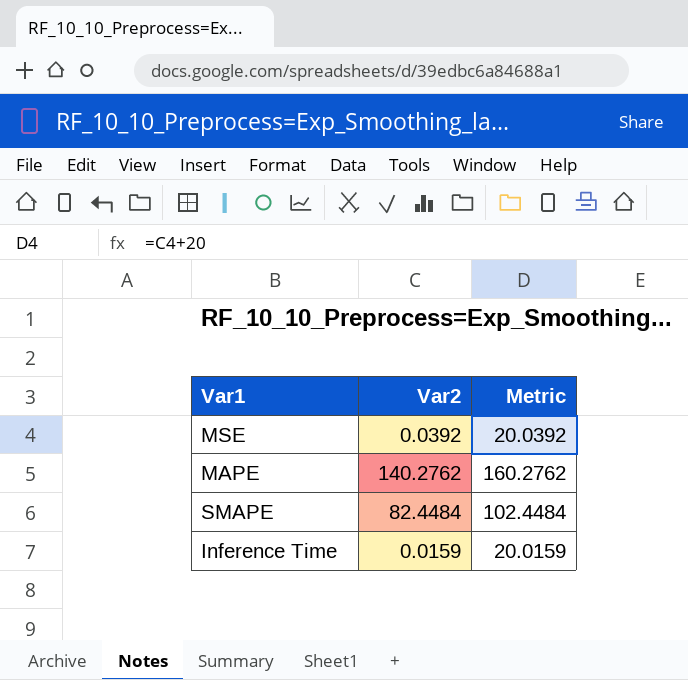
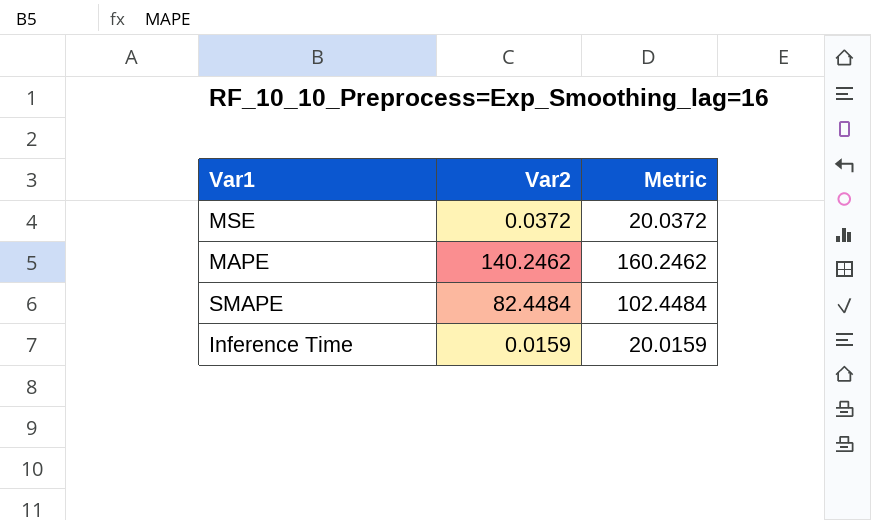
MSE | Var2: 0.0392 -> 0.0372
MSE | Metric: 20.0392 -> 20.0372
MAPE | Var2: 140.2762 -> 140.2462
MAPE | Metric: 160.2762 -> 160.2462

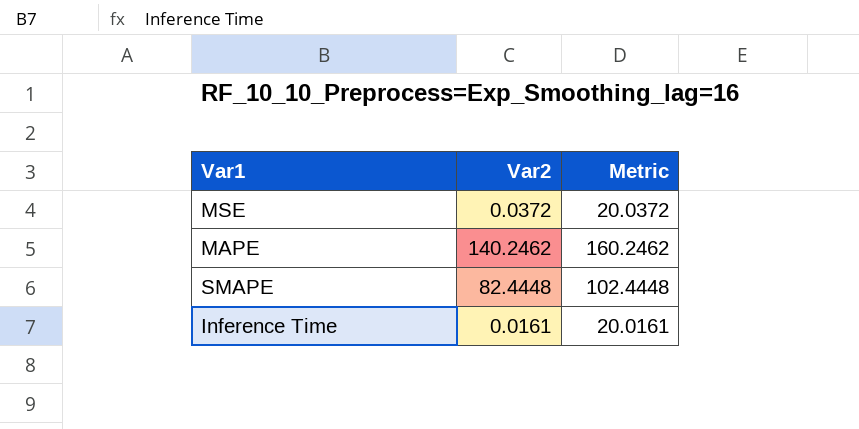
SMAPE | Var2: 82.4484 -> 82.4448
SMAPE | Metric: 102.4484 -> 102.4448
Inference Time | Var2: 0.0159 -> 0.0161
Inference Time | Metric: 20.0159 -> 20.0161

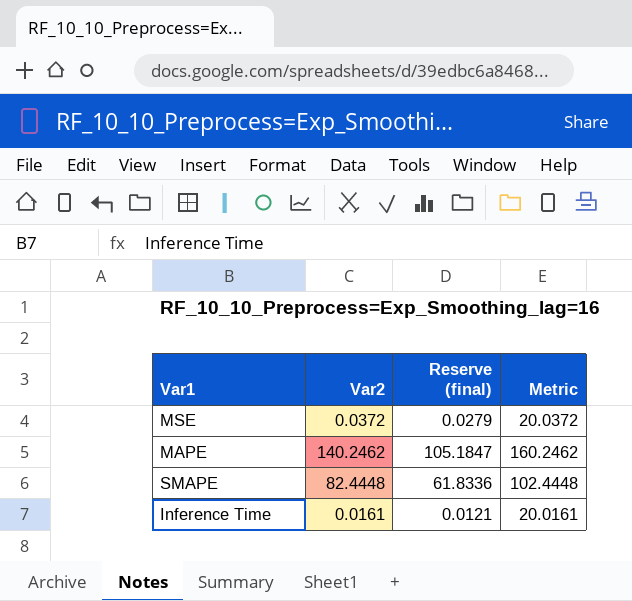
column Reserve (final) | formula: none -> [Var2] * 0.75

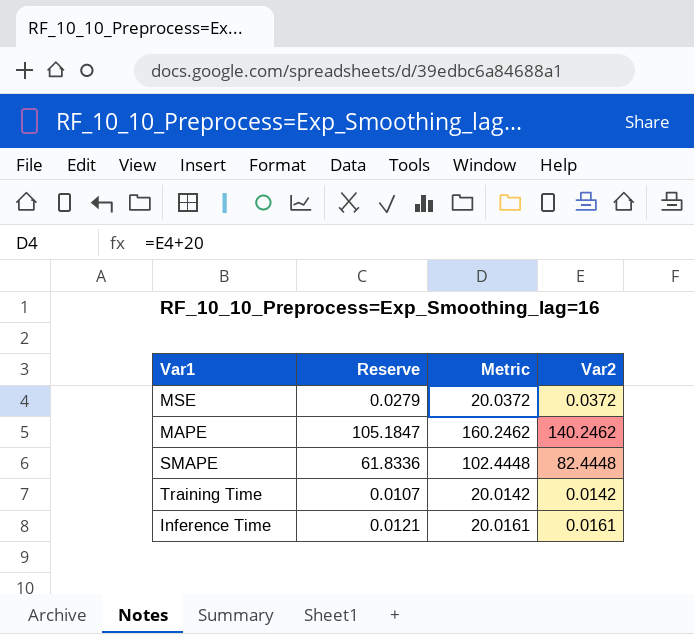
column name: Reserve (final) -> Reserve
column Var2 | position: 2 -> 4
row Training Time: none -> 0.0107 | 20.0142 | 0.0142

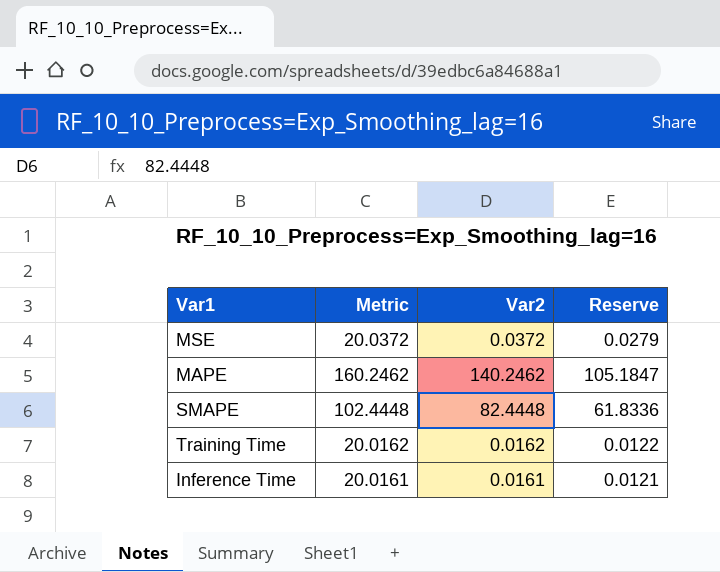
column Reserve | position: 2 -> 4
Training Time | Metric: 20.0142 -> 20.0162
Training Time | Var2: 0.0142 -> 0.0162
Training Time | Reserve: 0.0107 -> 0.0122

